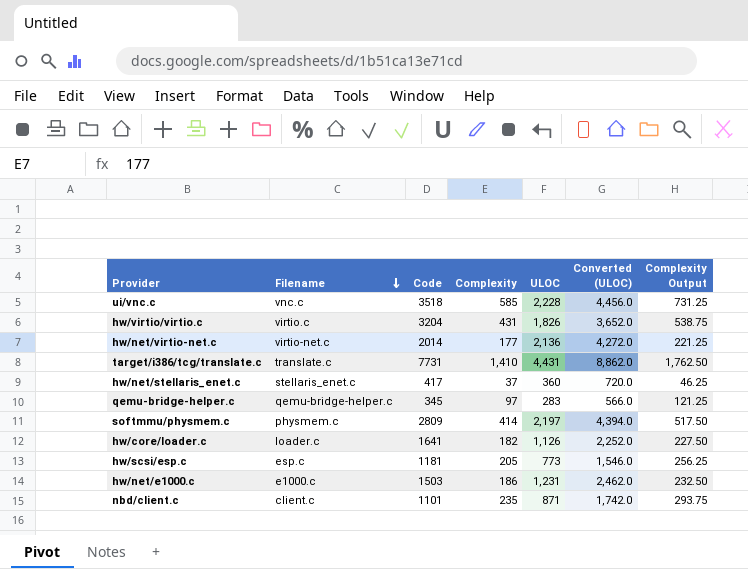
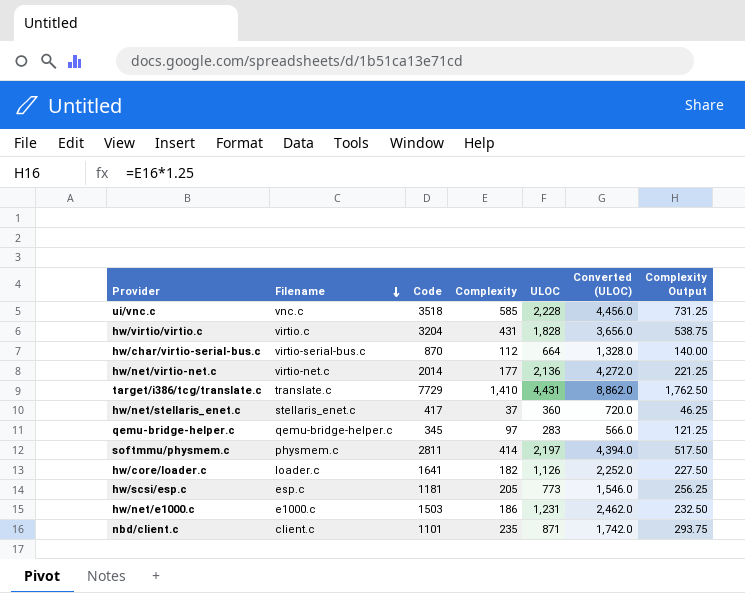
hw/virtio/virtio.c | ULOC: 1,826 -> 1,828
hw/virtio/virtio.c | Converted (ULOC): 3,652.0 -> 3,656.0
row hw/char/virtio-serial-bus.c: none -> virtio-serial-bus.c | 870 | 112 | 664 | 1,328.0 | 140.00
target/i386/tcg/translate.c | Code: 7731 -> 7729
softmmu/physmem.c | Code: 2809 -> 2811

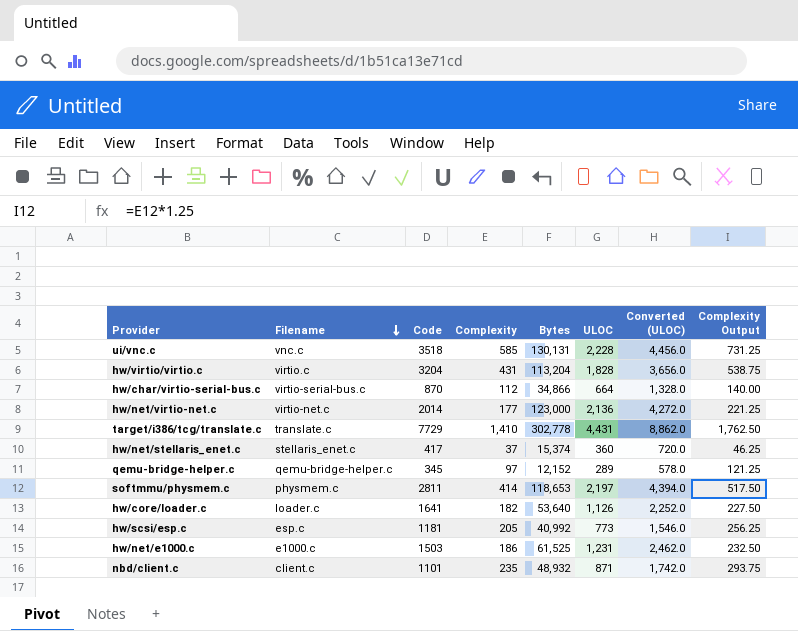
column Bytes | position: none -> 5
qemu-bridge-helper.c | ULOC: 283 -> 289
qemu-bridge-helper.c | Converted (ULOC): 566.0 -> 578.0

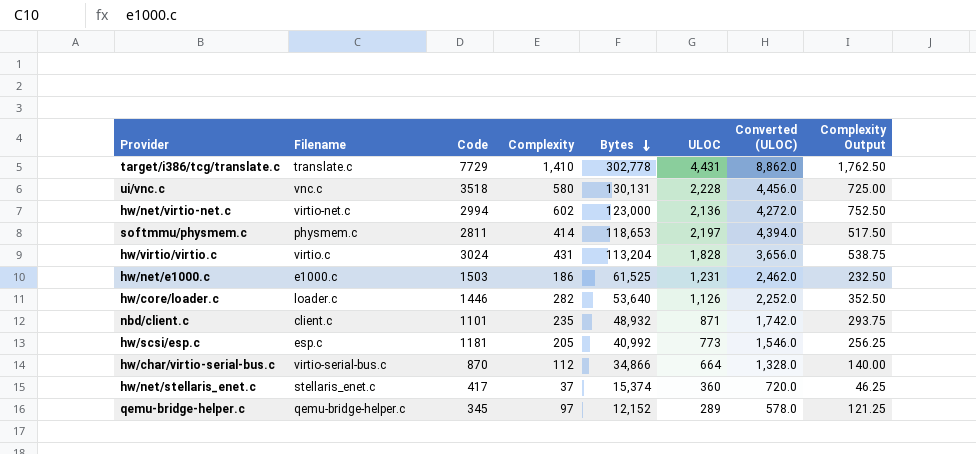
row order: Filename descending -> Bytes descending
ui/vnc.c | Complexity: 585 -> 580
ui/vnc.c | Complexity Output: 731.25 -> 725.00
hw/net/virtio-net.c | Code: 2014 -> 2994
hw/net/virtio-net.c | Complexity: 177 -> 602
hw/net/virtio-net.c | Complexity Output: 221.25 -> 752.50
hw/virtio/virtio.c | Code: 3204 -> 3024
hw/core/loader.c | Code: 1641 -> 1446
hw/core/loader.c | Complexity: 182 -> 282
hw/core/loader.c | Complexity Output: 227.50 -> 352.50

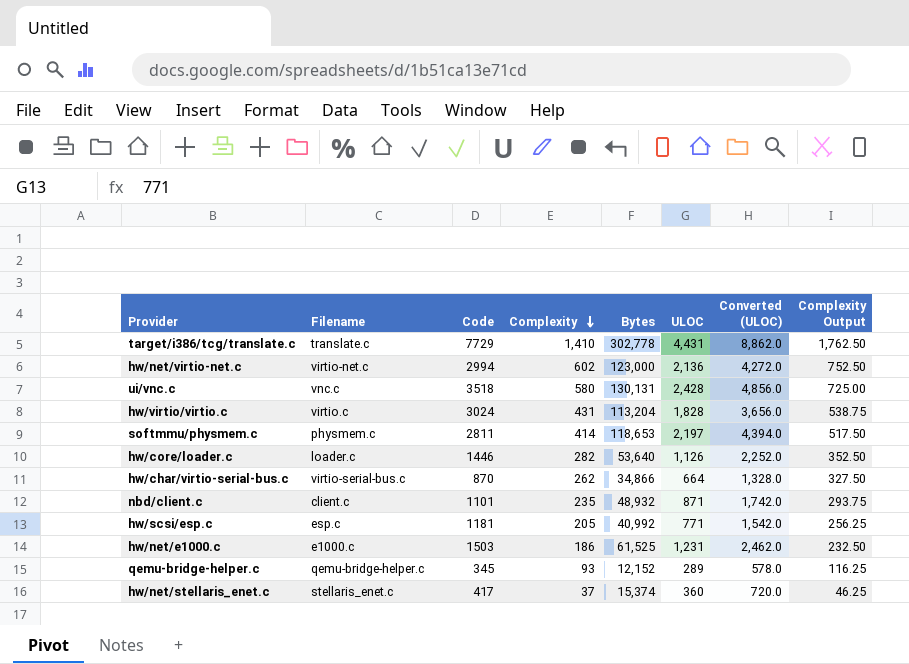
row order: Bytes descending -> Complexity descending
ui/vnc.c | ULOC: 2,228 -> 2,428
ui/vnc.c | Converted (ULOC): 4,456.0 -> 4,856.0
hw/char/virtio-serial-bus.c | Complexity: 112 -> 262
hw/char/virtio-serial-bus.c | Complexity Output: 140.00 -> 327.50
hw/scsi/esp.c | ULOC: 773 -> 771
hw/scsi/esp.c | Converted (ULOC): 1,546.0 -> 1,542.0
qemu-bridge-helper.c | Complexity: 97 -> 93
qemu-bridge-helper.c | Complexity Output: 121.25 -> 116.25

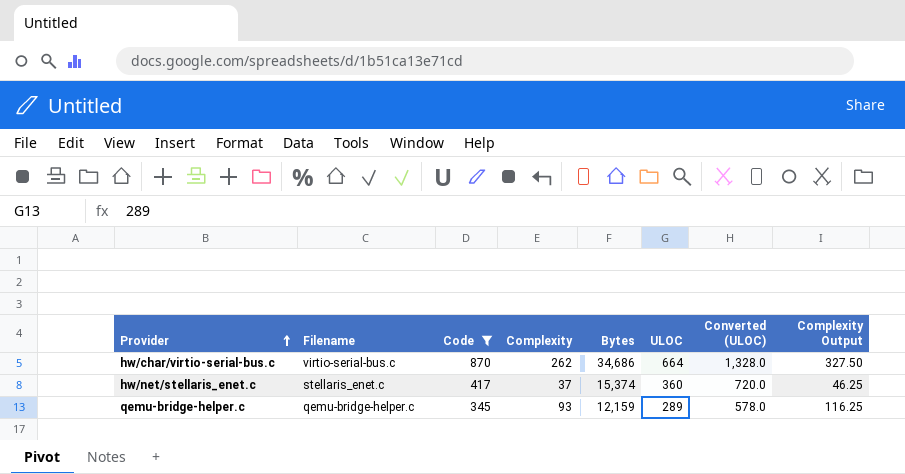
filter: none -> Code <= 870
row order: Complexity descending -> Provider ascending
hw/char/virtio-serial-bus.c | Bytes: 34,866 -> 34,686
qemu-bridge-helper.c | Bytes: 12,152 -> 12,159

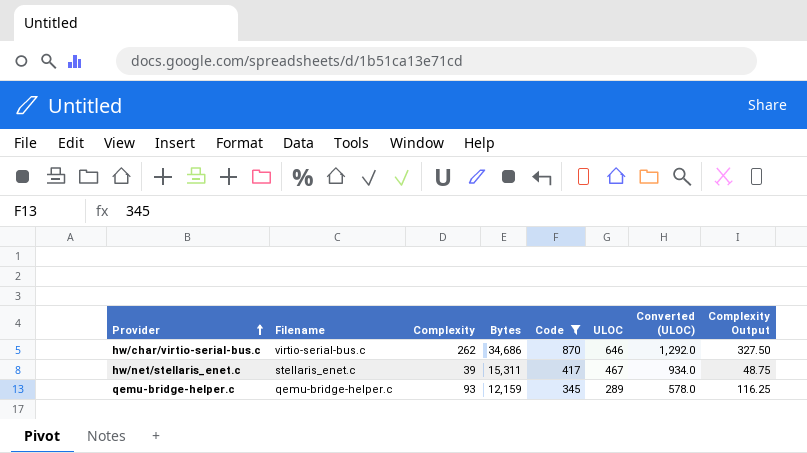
column Code | position: 3 -> 5
hw/char/virtio-serial-bus.c | ULOC: 664 -> 646
hw/char/virtio-serial-bus.c | Converted (ULOC): 1,328.0 -> 1,292.0
hw/net/stellaris_enet.c | Complexity: 37 -> 39
hw/net/stellaris_enet.c | Bytes: 15,374 -> 15,311
hw/net/stellaris_enet.c | ULOC: 360 -> 467
hw/net/stellaris_enet.c | Converted (ULOC): 720.0 -> 934.0
hw/net/stellaris_enet.c | Complexity Output: 46.25 -> 48.75

